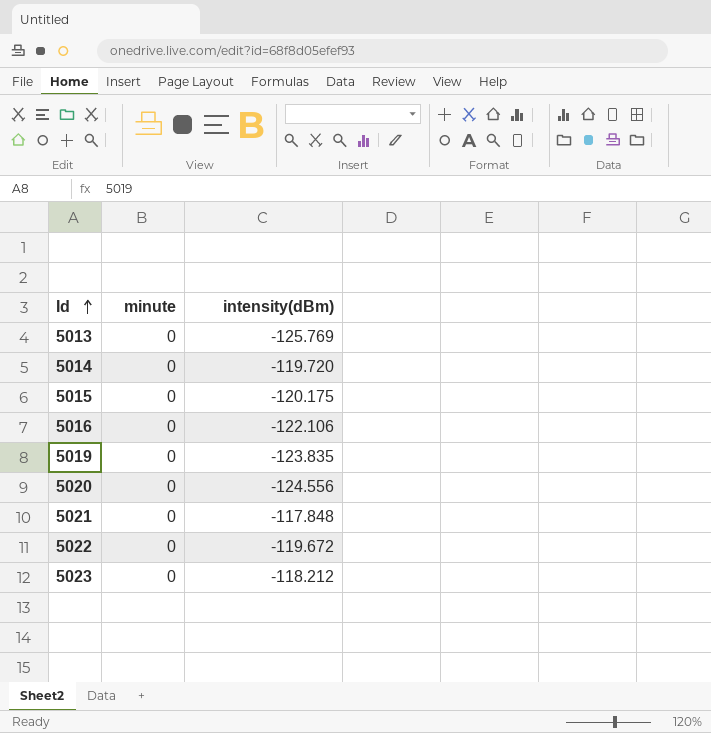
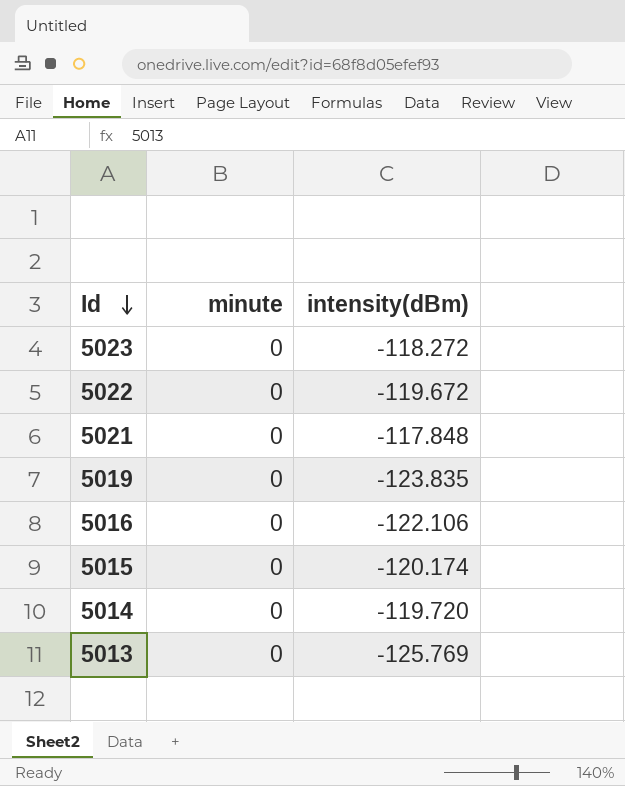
row order: Id ascending -> Id descending
row 5020: 0 | -124.556 -> none
5023 | intensity(dBm): -118.212 -> -118.272
5015 | intensity(dBm): -120.175 -> -120.174

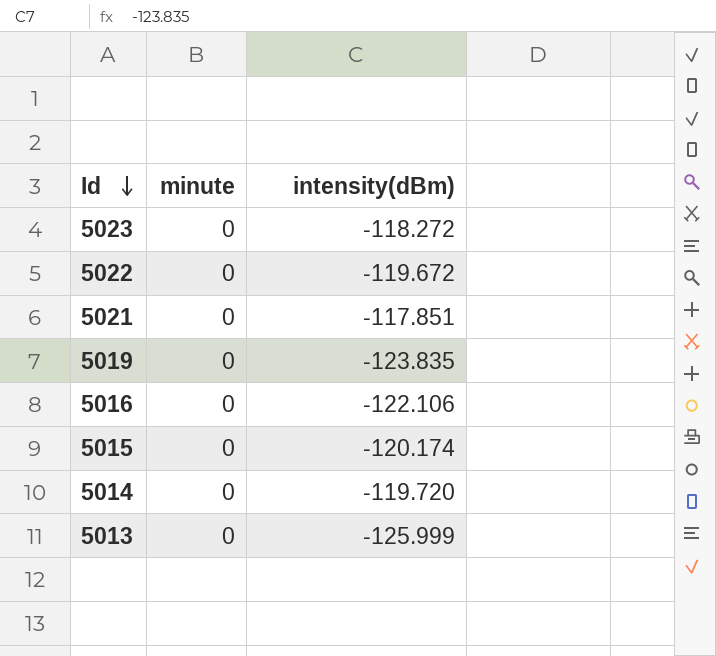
5021 | intensity(dBm): -117.848 -> -117.851
5013 | intensity(dBm): -125.769 -> -125.999

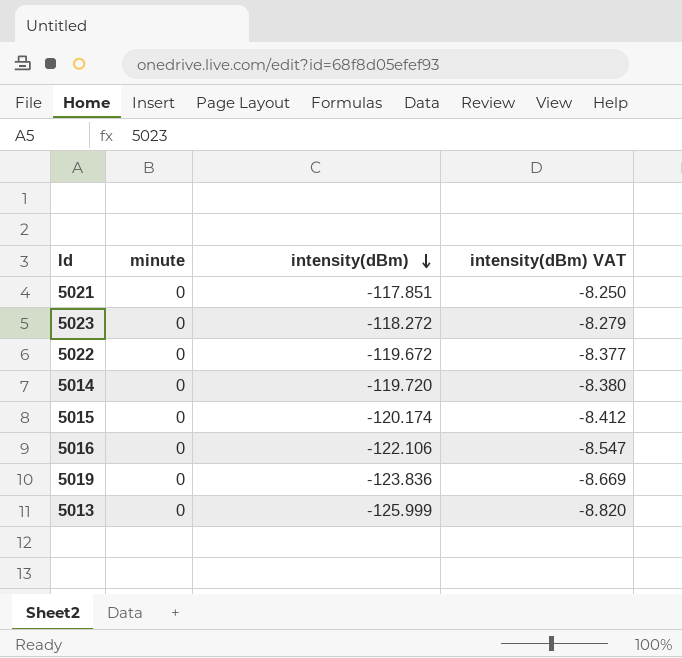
row order: Id descending -> intensity(dBm) descending
column intensity(dBm) VAT | formula: none -> [intensity(dBm)] * 0.07
5019 | intensity(dBm): -123.835 -> -123.836

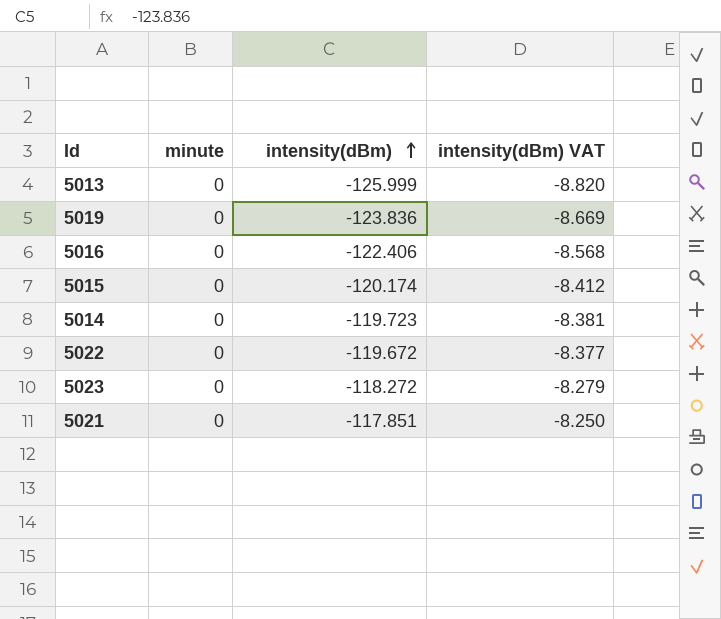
row order: intensity(dBm) descending -> intensity(dBm) ascending
5016 | intensity(dBm): -122.106 -> -122.406
5016 | intensity(dBm) VAT: -8.547 -> -8.568
5014 | intensity(dBm): -119.720 -> -119.723
5014 | intensity(dBm) VAT: -8.380 -> -8.381

